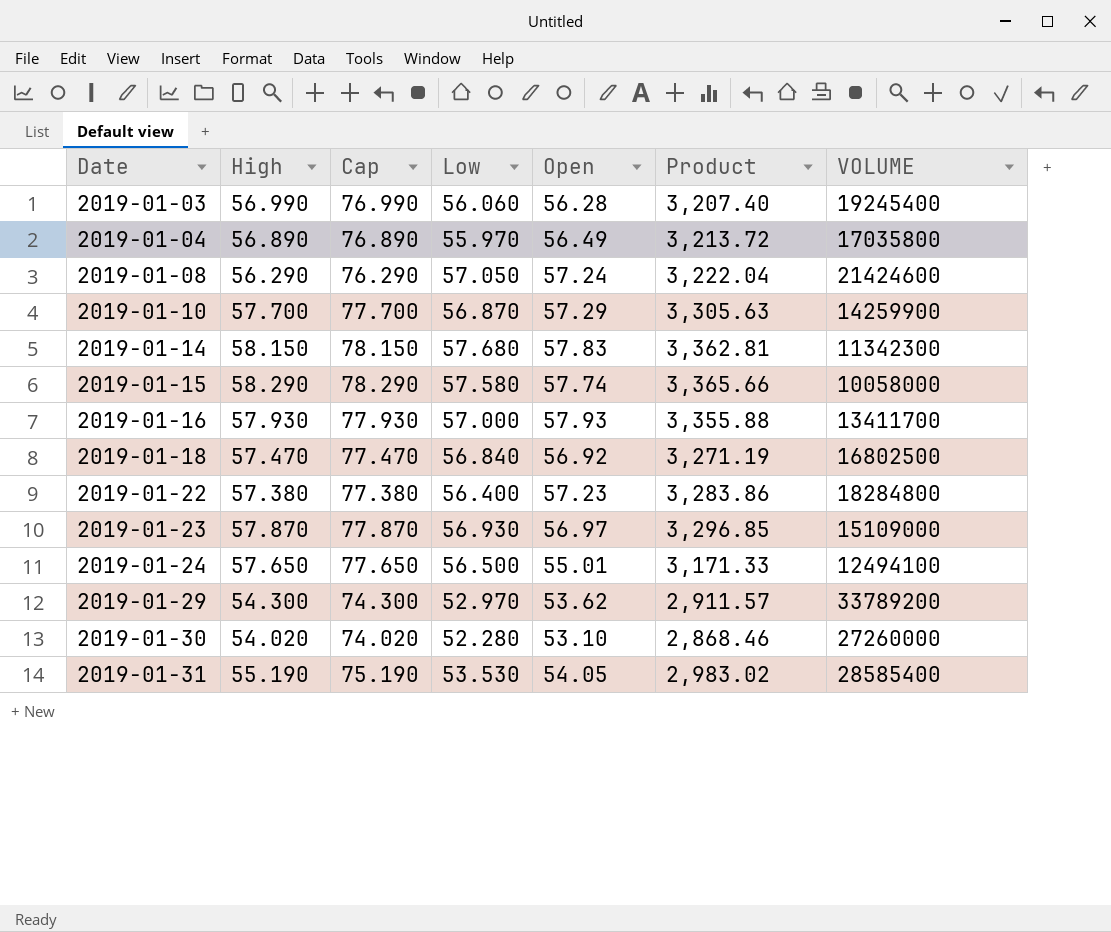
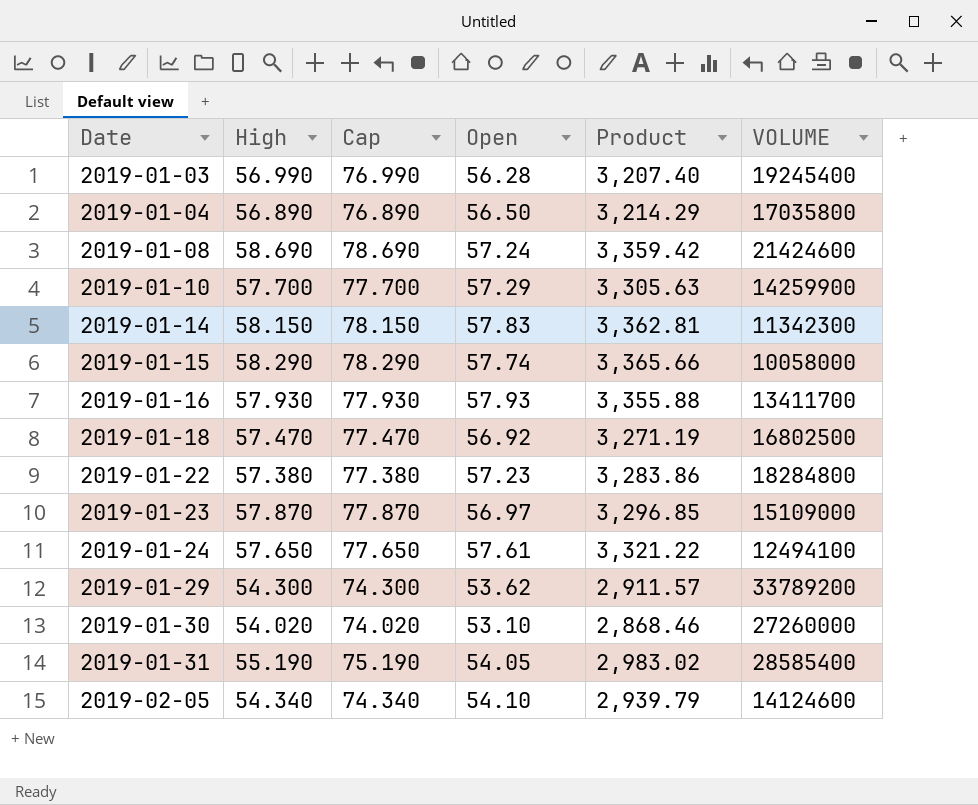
column Low | position: 4 -> none
2019-01-04 | Open: 56.49 -> 56.50
2019-01-04 | Product: 3,213.72 -> 3,214.29
2019-01-08 | High: 56.290 -> 58.690
2019-01-08 | Cap: 76.290 -> 78.690
2019-01-08 | Product: 3,222.04 -> 3,359.42
2019-01-24 | Open: 55.01 -> 57.61
2019-01-24 | Product: 3,171.33 -> 3,321.22
row 2019-02-05: none -> 54.340 | 74.340 | 54.10 | 2,939.79 | 14124600

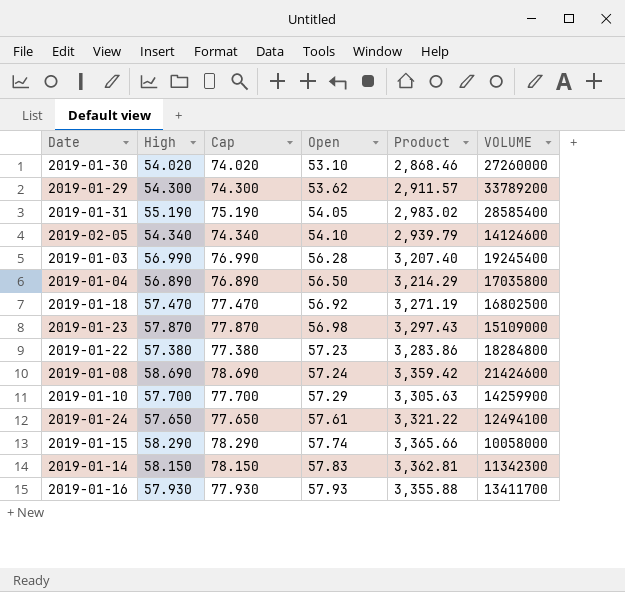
row order: Date ascending -> Open ascending
2019-01-23 | Open: 56.97 -> 56.98
2019-01-23 | Product: 3,296.85 -> 3,297.43

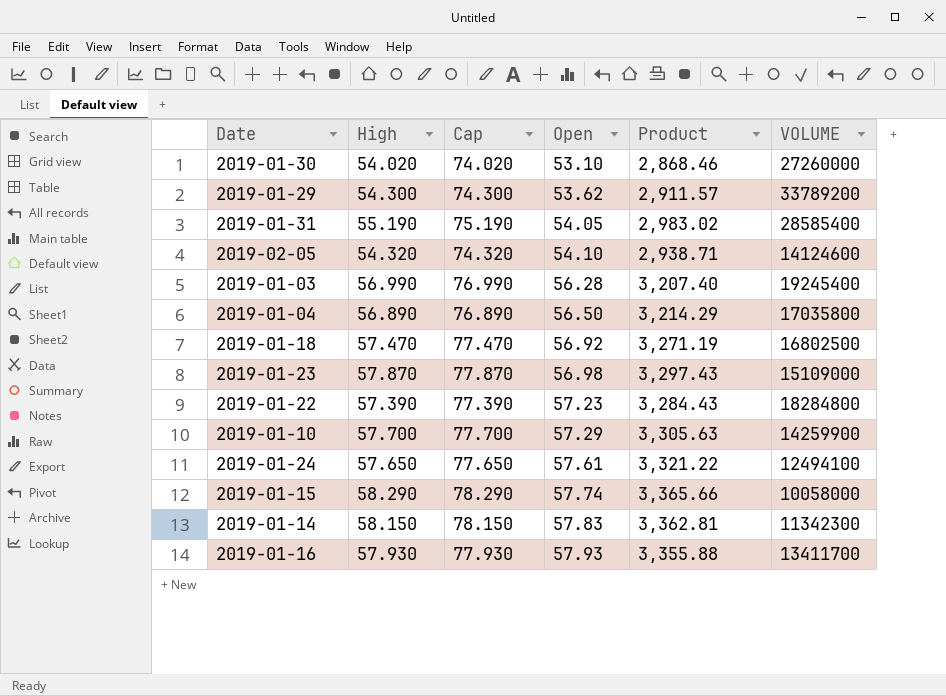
row 2019-01-08: 58.690 | 78.690 | 57.24 | 3,359.42 | 21424600 -> none
2019-02-05 | High: 54.340 -> 54.320
2019-02-05 | Cap: 74.340 -> 74.320
2019-02-05 | Product: 2,939.79 -> 2,938.71
2019-01-22 | High: 57.380 -> 57.390
2019-01-22 | Cap: 77.380 -> 77.390
2019-01-22 | Product: 3,283.86 -> 3,284.43

